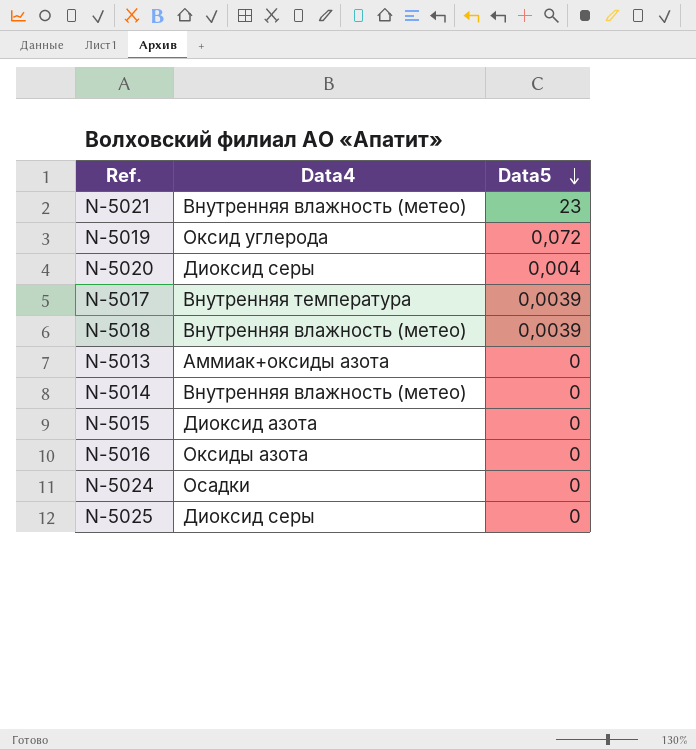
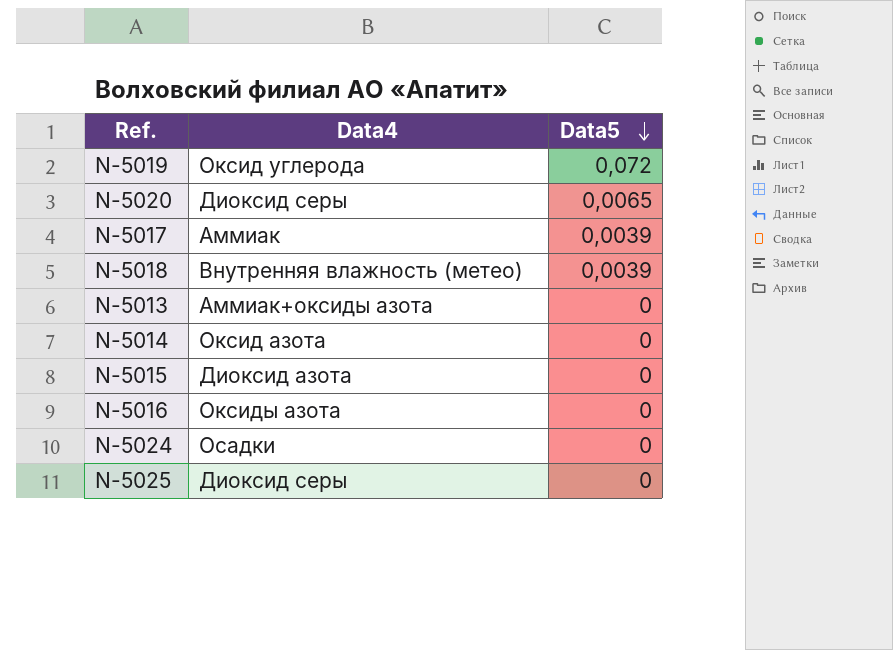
row N-5021: Внутренняя влажность (метео) | 23 -> none
N-5020 | Data5: 0,004 -> 0,0065
N-5017 | Data4: Внутренняя температура -> Аммиак
N-5014 | Data4: Внутренняя влажность (метео) -> Оксид азота

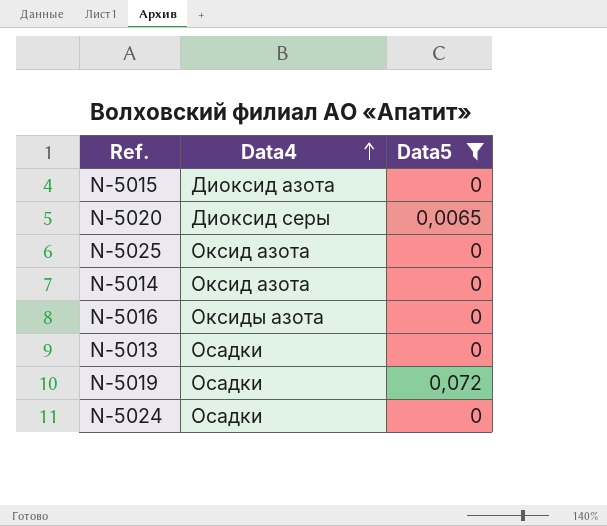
filter: none -> Data5 != 0,0039
row order: Data5 descending -> Data4 ascending
N-5025 | Data4: Диоксид серы -> Оксид азота
N-5013 | Data4: Аммиак+оксиды азота -> Осадки
N-5019 | Data4: Оксид углерода -> Осадки

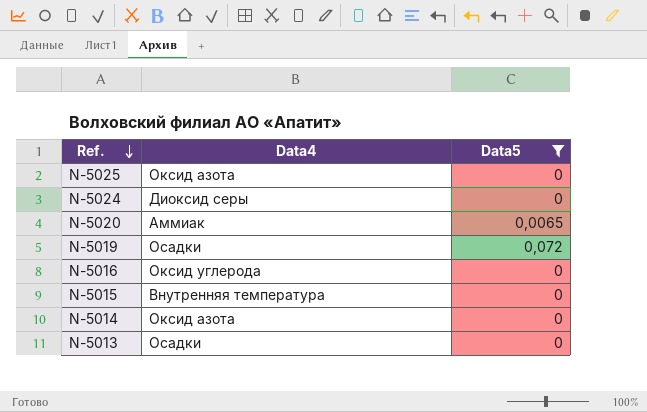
row order: Data4 ascending -> Ref. descending
N-5024 | Data4: Осадки -> Диоксид серы
N-5020 | Data4: Диоксид серы -> Аммиак
N-5016 | Data4: Оксиды азота -> Оксид углерода
N-5015 | Data4: Диоксид азота -> Внутренняя температура

